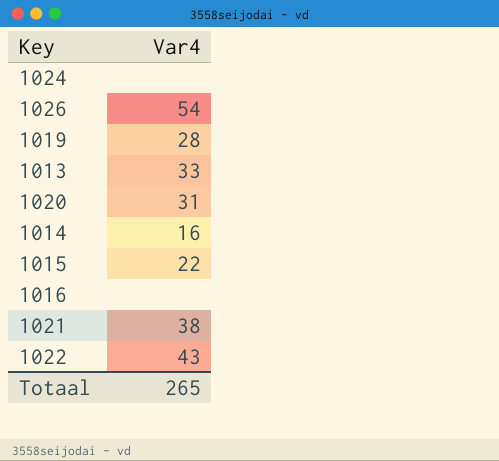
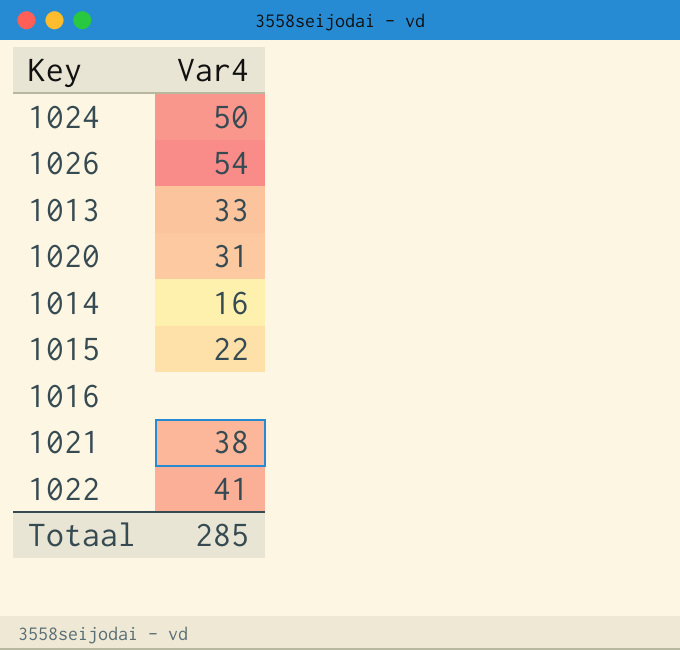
row 1019: 28 -> none
1024 | Var4: none -> 50
1022 | Var4: 43 -> 41
Totaal | Var4: 265 -> 285

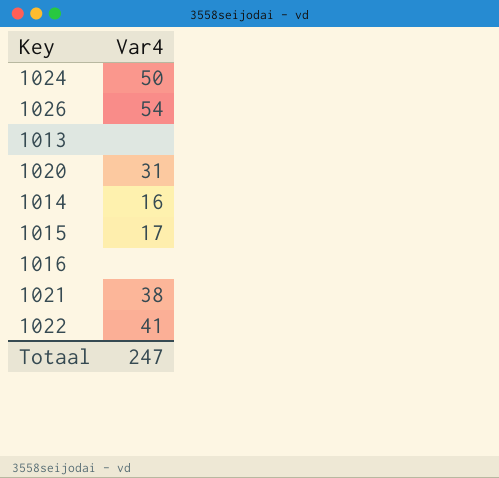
1013 | Var4: 33 -> none
1015 | Var4: 22 -> 17
Totaal | Var4: 285 -> 247

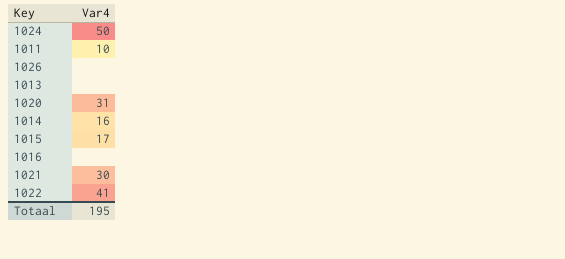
row 1011: none -> 10
1026 | Var4: 54 -> none
1021 | Var4: 38 -> 30
Totaal | Var4: 247 -> 195

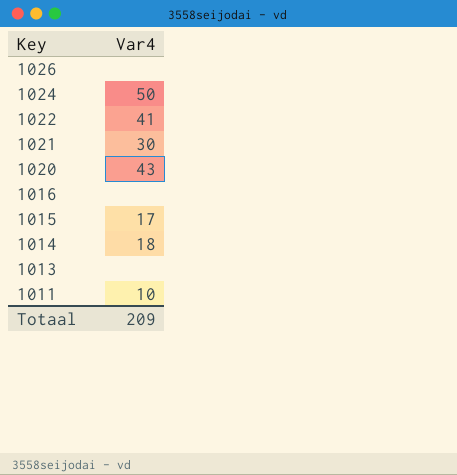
row order: none -> Key descending
1020 | Var4: 31 -> 43
1014 | Var4: 16 -> 18
Totaal | Var4: 195 -> 209

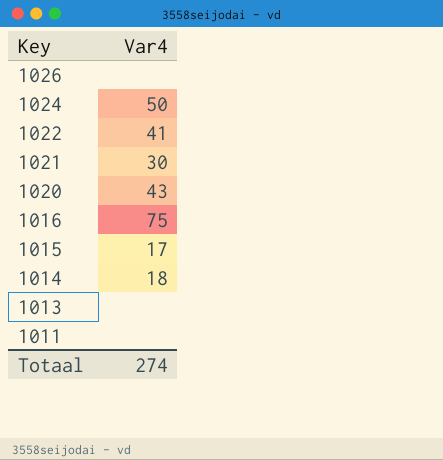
1016 | Var4: none -> 75
1011 | Var4: 10 -> none
Totaal | Var4: 209 -> 274

